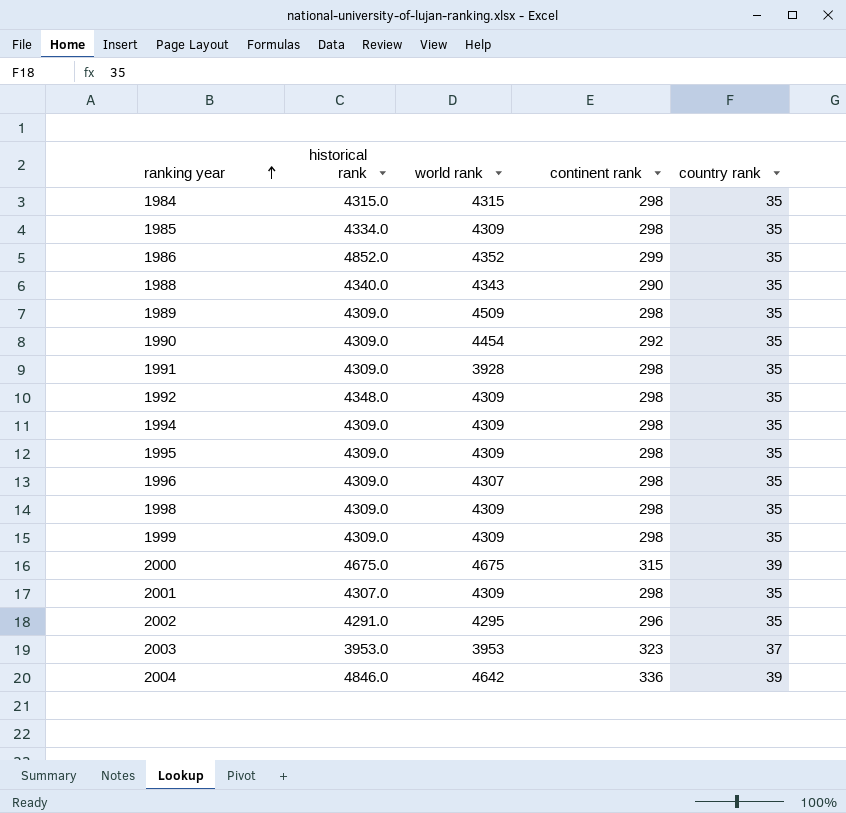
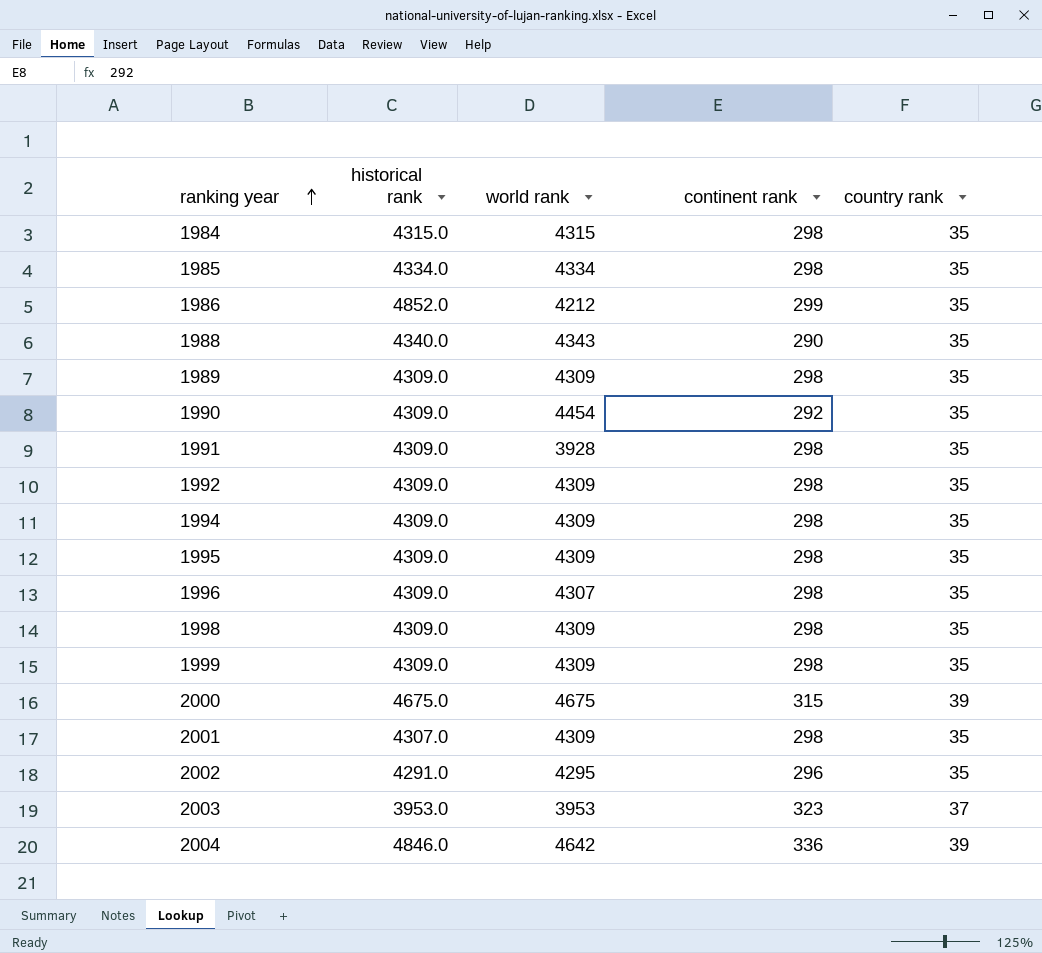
1985 | world rank: 4309 -> 4334
1986 | world rank: 4352 -> 4212
1989 | world rank: 4509 -> 4309
1992 | historical rank: 4348.0 -> 4309.0

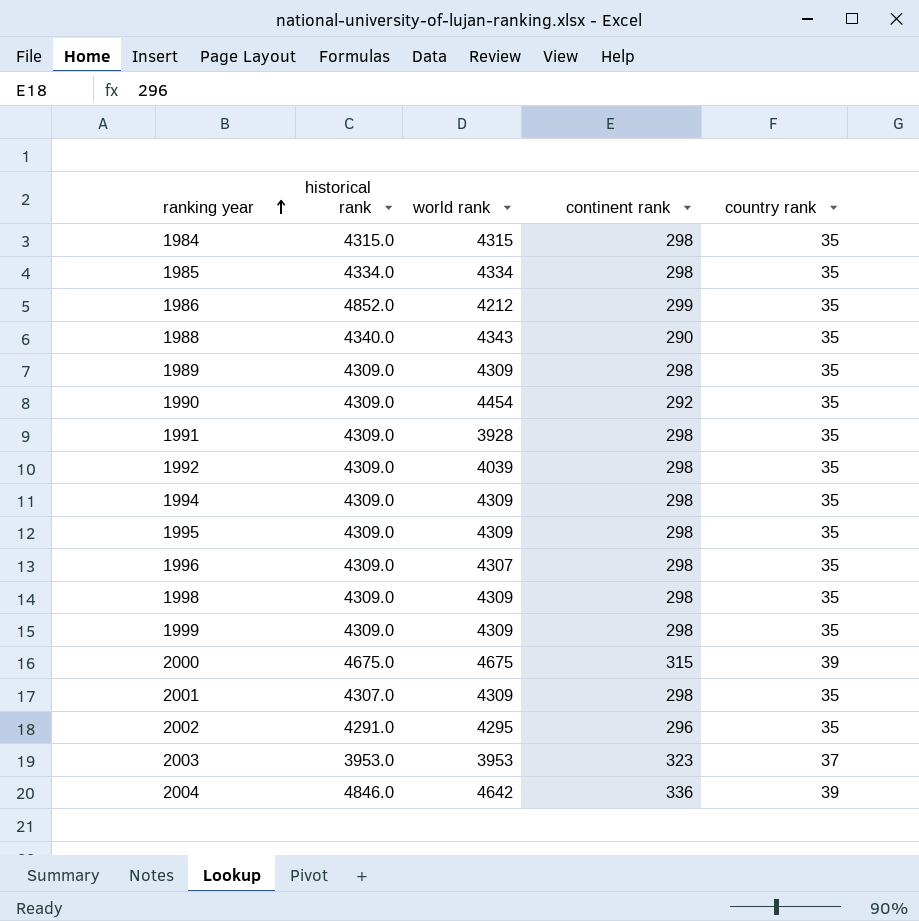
1992 | world rank: 4309 -> 4039

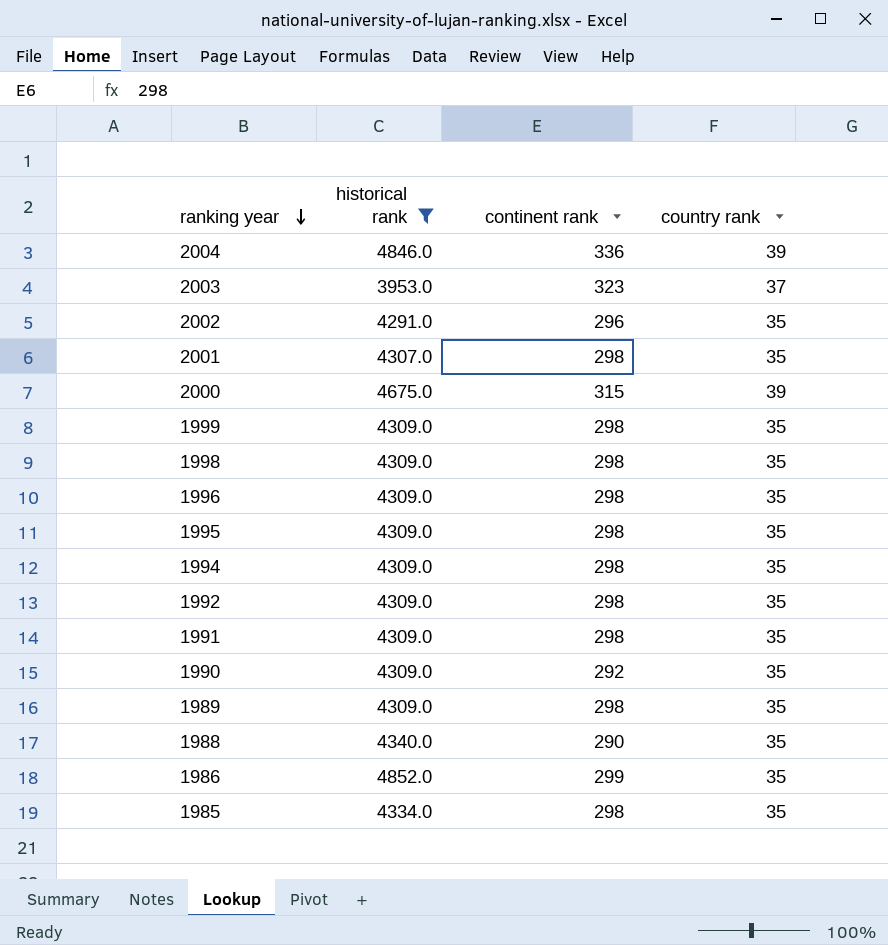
filter: none -> historical rank != 4315.0
row order: ranking year ascending -> ranking year descending
column world rank | position: 3 -> none

